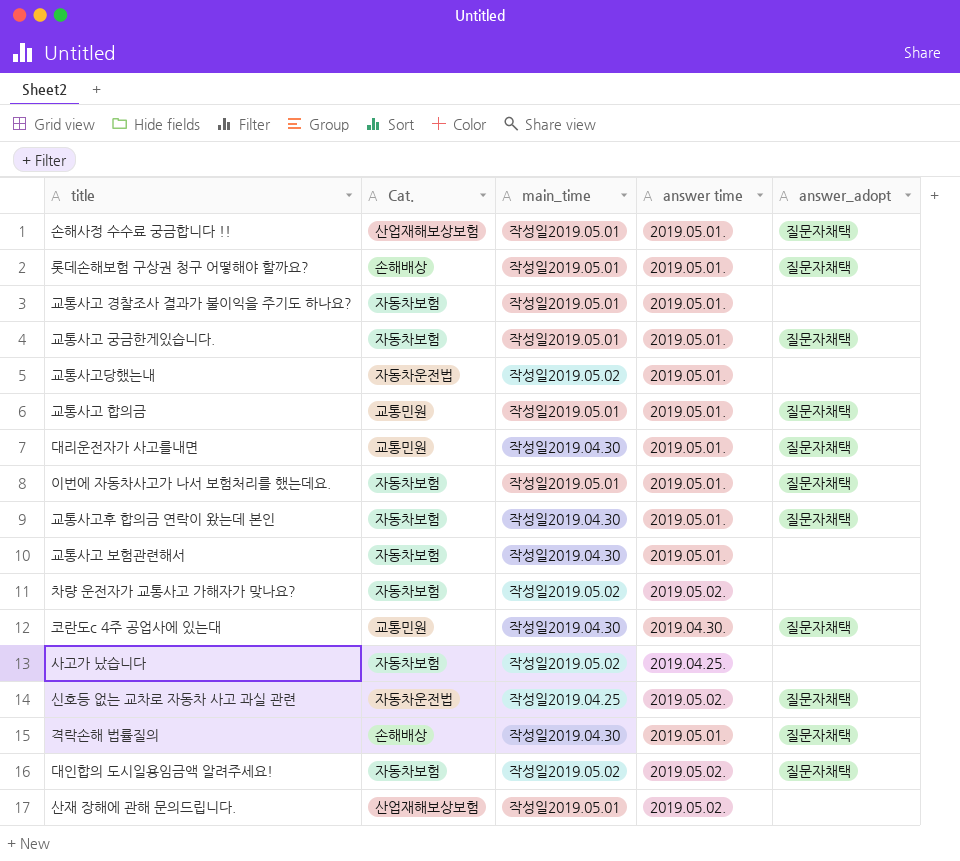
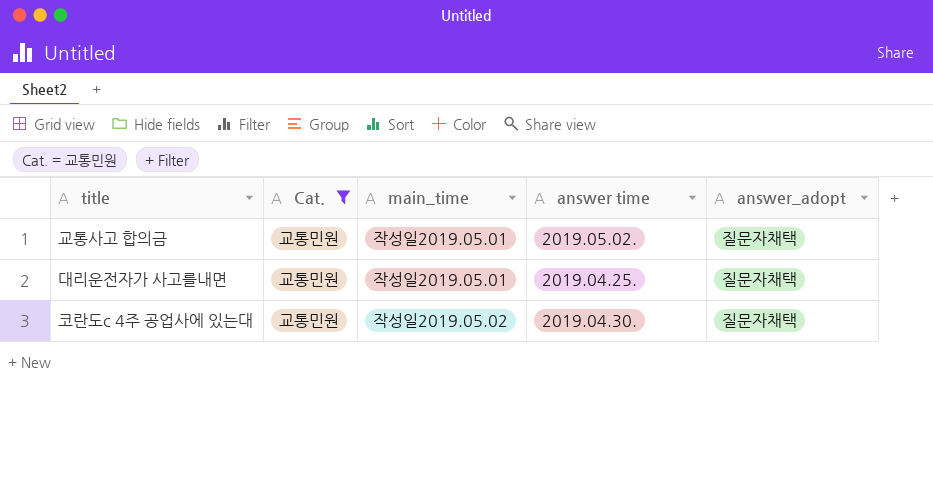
filter: none -> Cat. = 교통민원
교통사고 합의금 | answer time: 2019.05.01. -> 2019.05.02.
대리운전자가 사고를내면 | main_time: 작성일2019.04.30 -> 작성일2019.05.01
대리운전자가 사고를내면 | answer time: 2019.05.01. -> 2019.04.25.
코란도c 4주 공업사에 있는대 | main_time: 작성일2019.04.30 -> 작성일2019.05.02

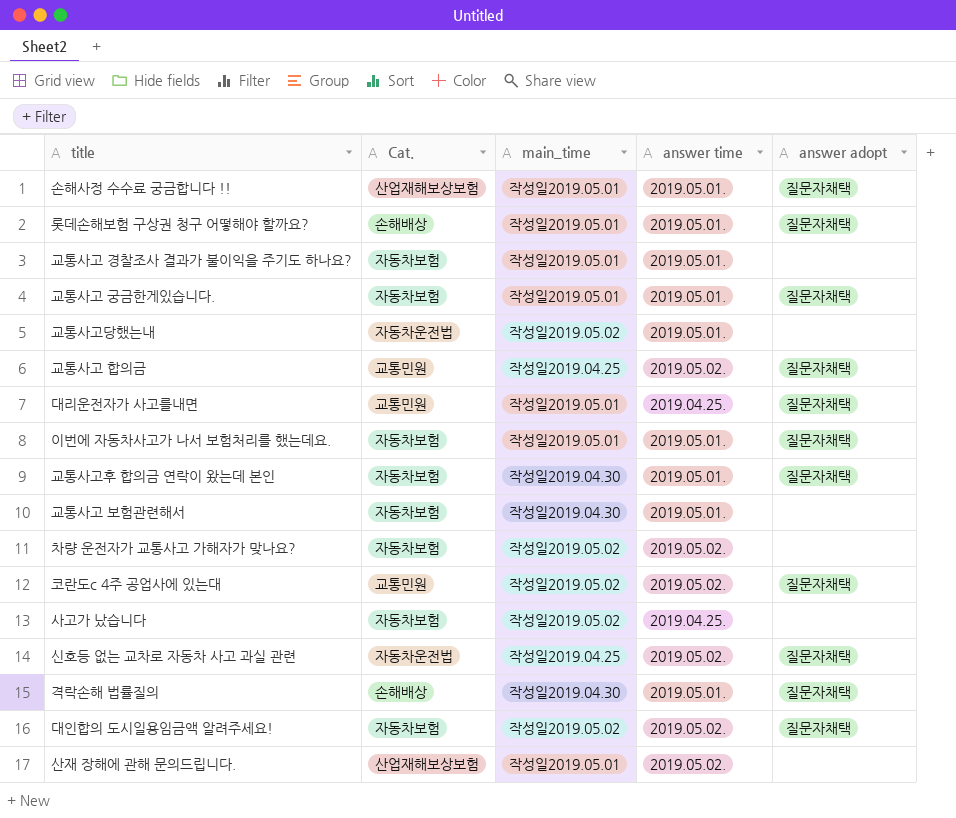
filter: Cat. = 교통민원 -> none
column name: answer_adopt -> answer adopt
교통사고 합의금 | main_time: 작성일2019.05.01 -> 작성일2019.04.25
코란도c 4주 공업사에 있는대 | answer time: 2019.04.30. -> 2019.05.02.

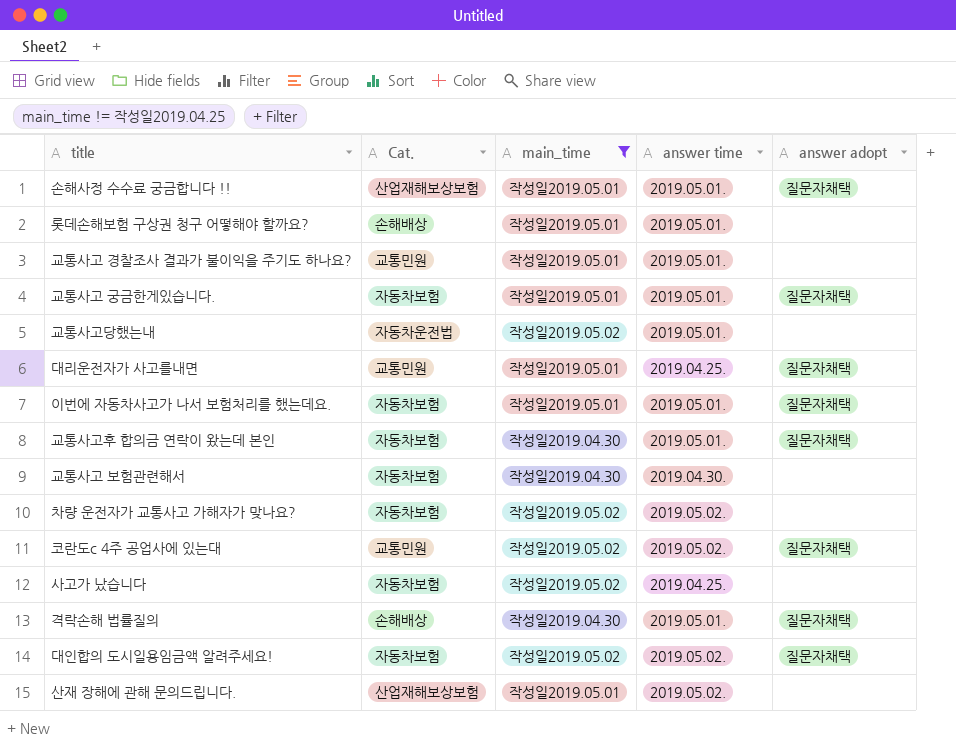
filter: none -> main_time != 작성일2019.04.25
롯데손해보험 구상권 청구 어떻해야 할까요? | answer adopt: 질문자채택 -> none
교통사고 경찰조사 결과가 불이익을 주기도 하나요? | Cat.: 자동차보험 -> 교통민원
교통사고 보험관련해서 | answer time: 2019.05.01. -> 2019.04.30.

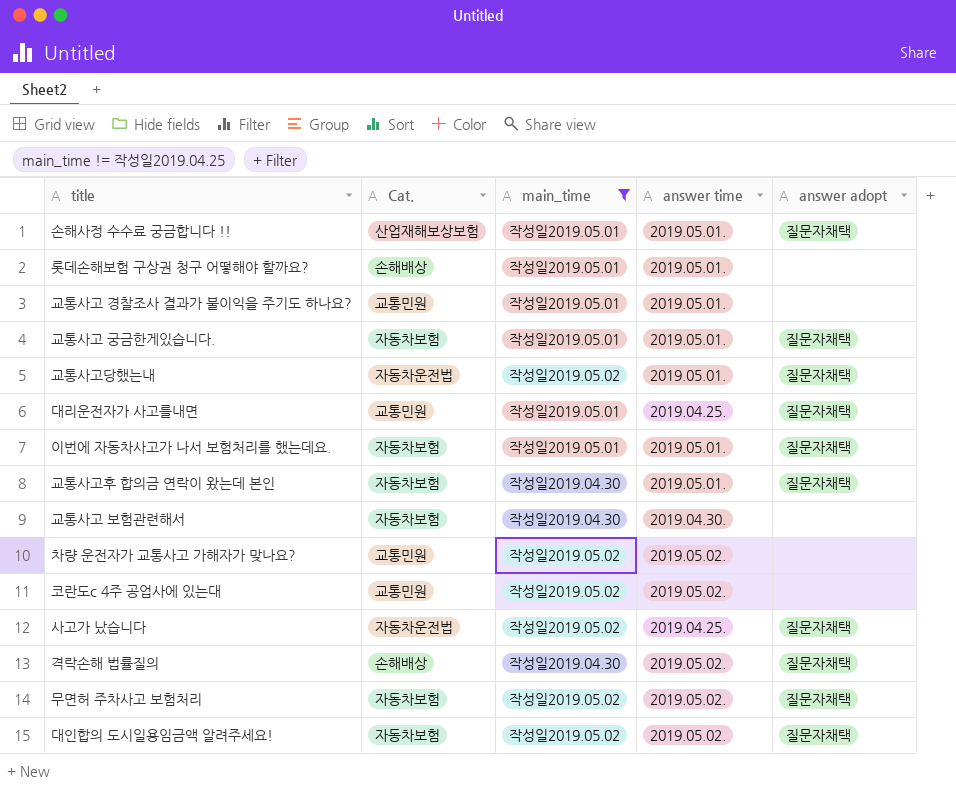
row 산재 장해에 관해 문의드립니다.: 산업재해보상보험 | 작성일2019.05.01 | 2019.05.02. | none -> none
교통사고당했는내 | answer adopt: none -> 질문자채택
차량 운전자가 교통사고 가해자가 맞나요? | Cat.: 자동차보험 -> 교통민원
코란도c 4주 공업사에 있는대 | answer adopt: 질문자채택 -> none
사고가 났습니다 | Cat.: 자동차보험 -> 자동차운전법
사고가 났습니다 | answer adopt: none -> 질문자채택
격락손해 법률질의 | answer time: 2019.05.01. -> 2019.05.02.
row 무면허 주차사고 보험처리: none -> 자동차보험 | 작성일2019.05.02 | 2019.05.02. | 질문자채택

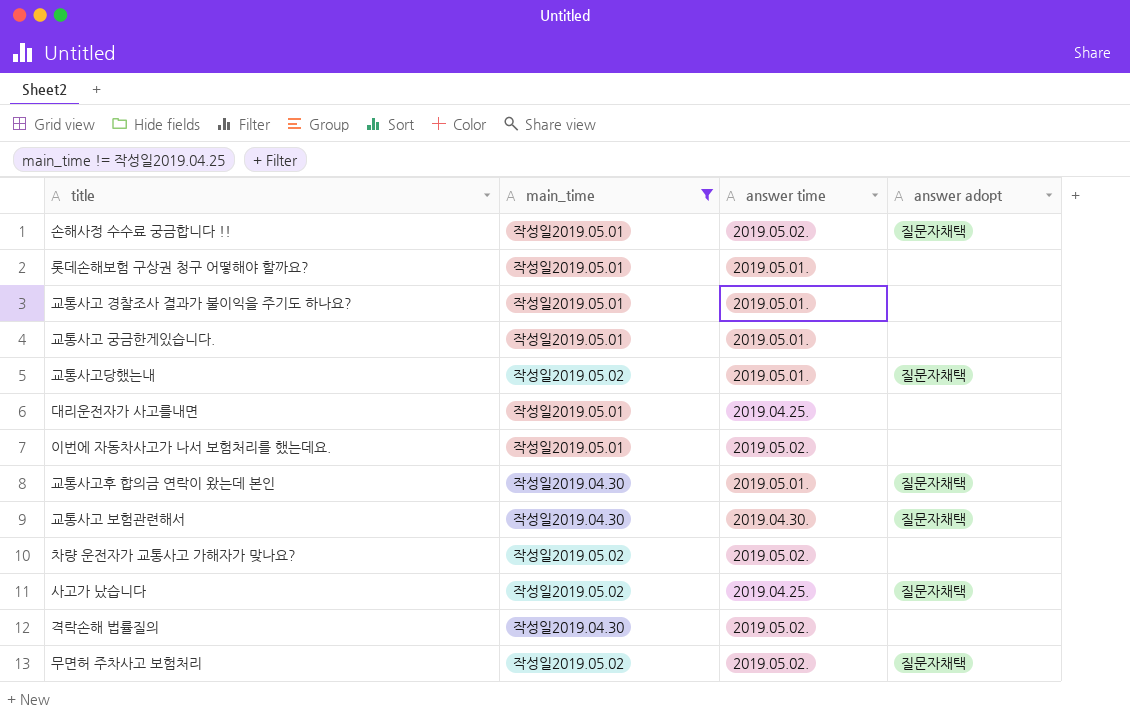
column Cat. | position: 2 -> none
row 코란도c 4주 공업사에 있는대: 교통민원 | 작성일2019.05.02 | 2019.05.02. | none -> none
row 대인합의 도시일용임금액 알려주세요!: 자동차보험 | 작성일2019.05.02 | 2019.05.02. | 질문자채택 -> none
손해사정 수수료 궁금합니다 !! | answer time: 2019.05.01. -> 2019.05.02.
교통사고 궁금한게있습니다. | answer adopt: 질문자채택 -> none
대리운전자가 사고를내면 | answer adopt: 질문자채택 -> none
이번에 자동차사고가 나서 보험처리를 했는데요. | answer time: 2019.05.01. -> 2019.05.02.
이번에 자동차사고가 나서 보험처리를 했는데요. | answer adopt: 질문자채택 -> none
교통사고 보험관련해서 | answer adopt: none -> 질문자채택
격락손해 법률질의 | answer adopt: 질문자채택 -> none

